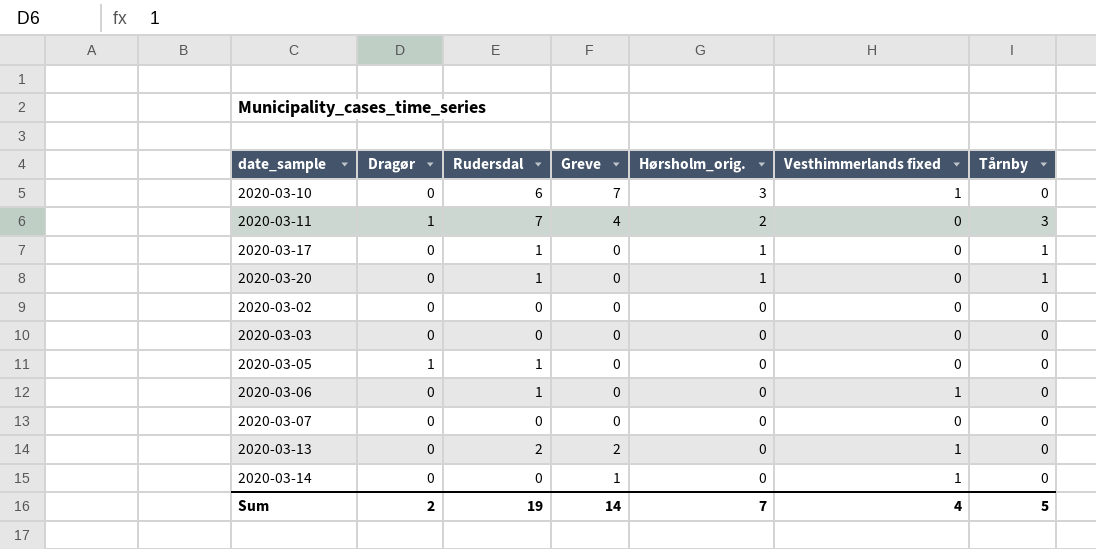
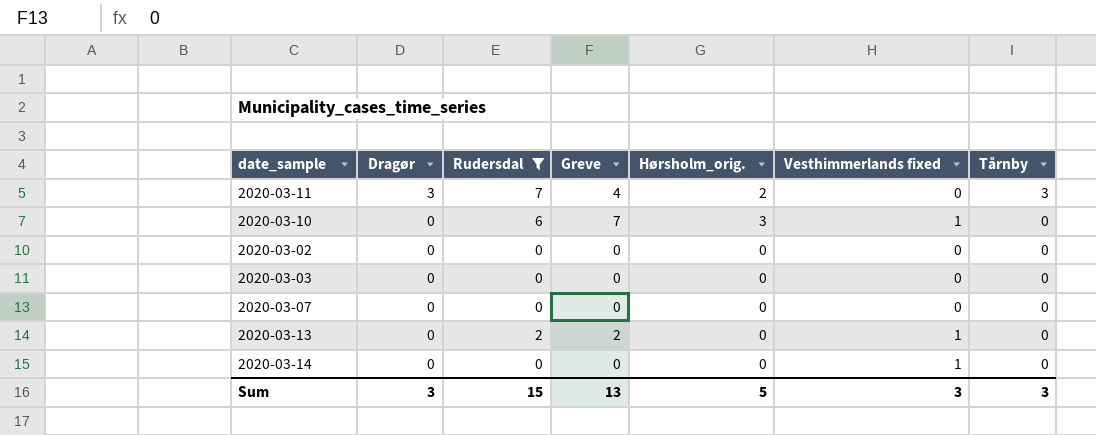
filter: none -> Rudersdal != 1
row order: Hørsholm_orig. descending -> Dragør descending
2020-03-11 | Dragør: 1 -> 3
2020-03-14 | Greve: 1 -> 0
Sum | Dragør: 2 -> 3
Sum | Rudersdal: 19 -> 15
Sum | Greve: 14 -> 13
Sum | Hørsholm_orig.: 7 -> 5
Sum | Vesthimmerlands fixed: 4 -> 3
Sum | Tårnby: 5 -> 3

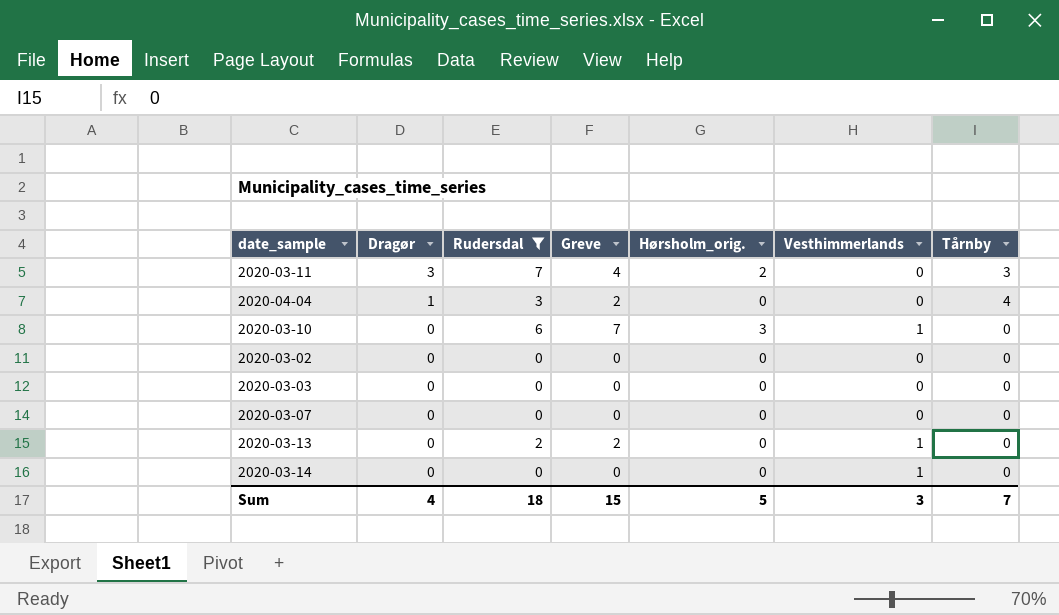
column name: Vesthimmerlands fixed -> Vesthimmerlands
row 2020-04-04: none -> 1 | 3 | 2 | 0 | 0 | 4
Sum | Dragør: 3 -> 4
Sum | Rudersdal: 15 -> 18
Sum | Greve: 13 -> 15
Sum | Tårnby: 3 -> 7

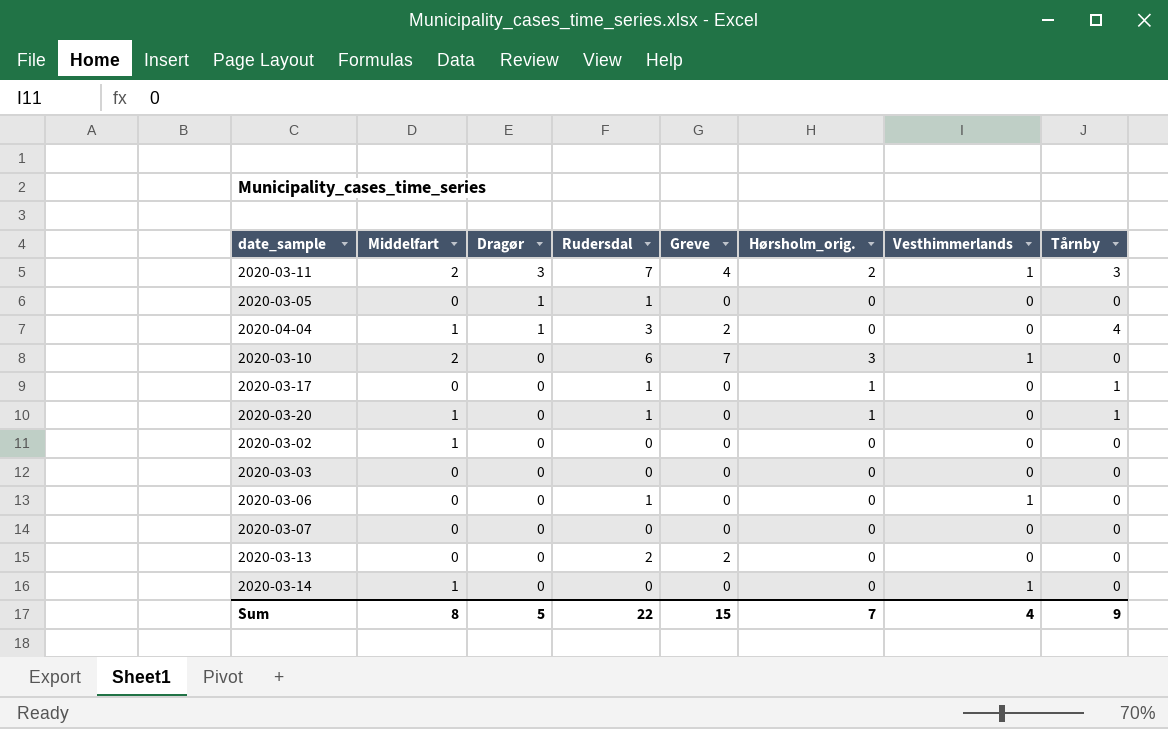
filter: Rudersdal != 1 -> none
column Middelfart | position: none -> 2
2020-03-11 | Vesthimmerlands: 0 -> 1
2020-03-13 | Vesthimmerlands: 1 -> 0
Sum | Dragør: 4 -> 5
Sum | Rudersdal: 18 -> 22
Sum | Hørsholm_orig.: 5 -> 7
Sum | Vesthimmerlands: 3 -> 4
Sum | Tårnby: 7 -> 9

